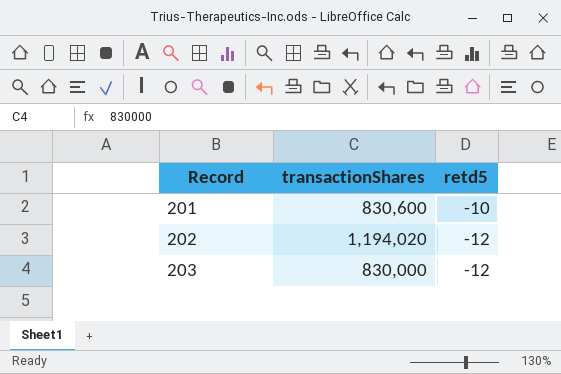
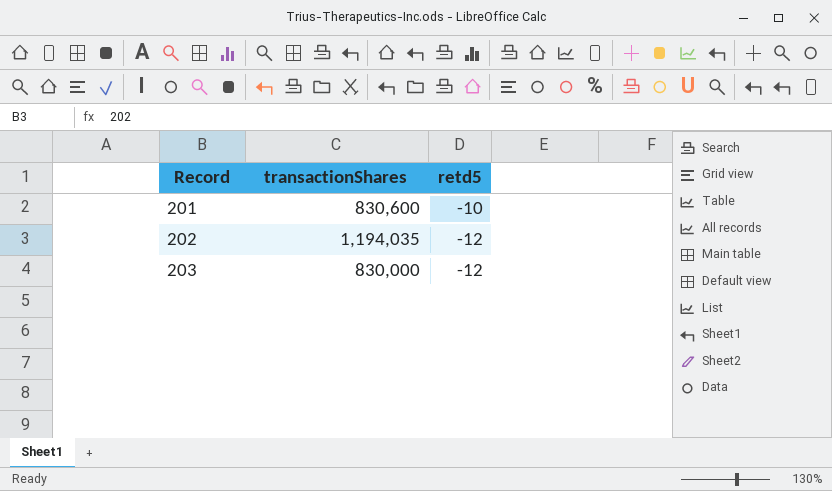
202 | transactionShares: 1,194,020 -> 1,194,035

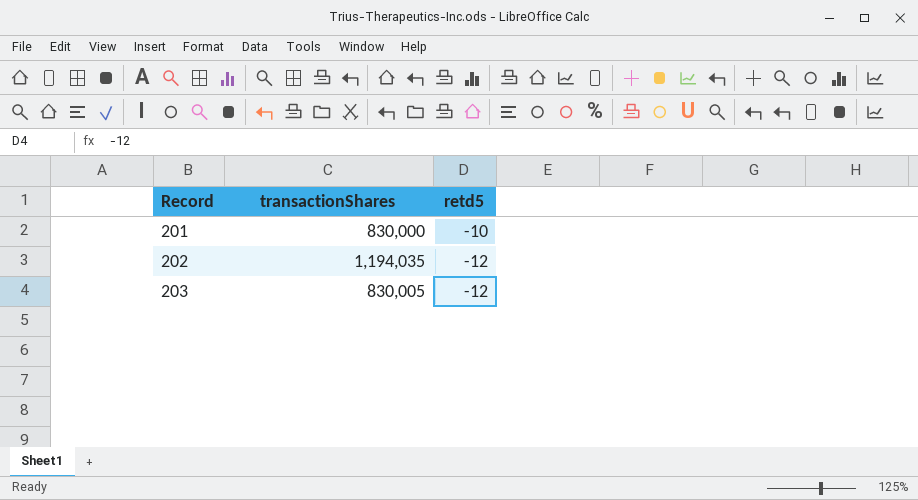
201 | transactionShares: 830,600 -> 830,000
203 | transactionShares: 830,000 -> 830,005

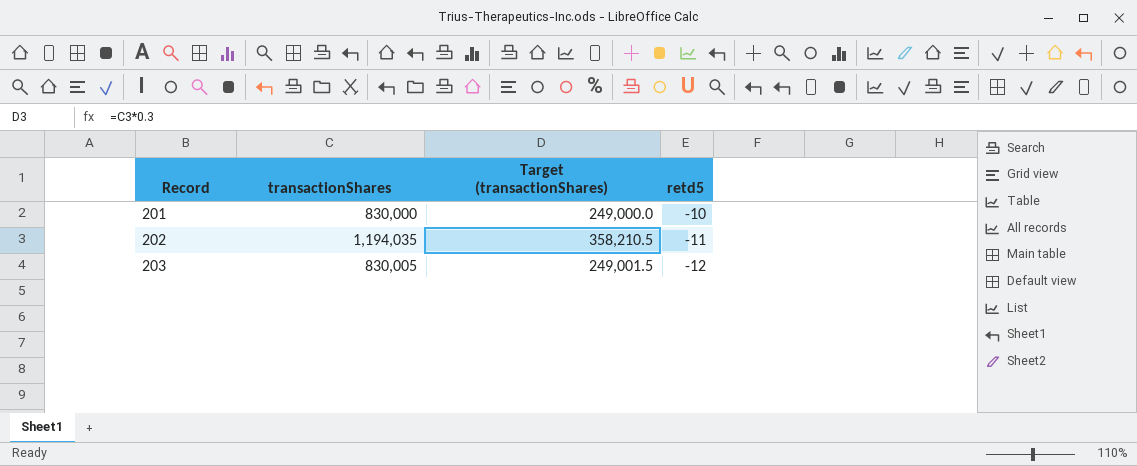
column Target (transactionShares) | formula: none -> [transactionShares] * 0.3
202 | retd5: -12 -> -11

